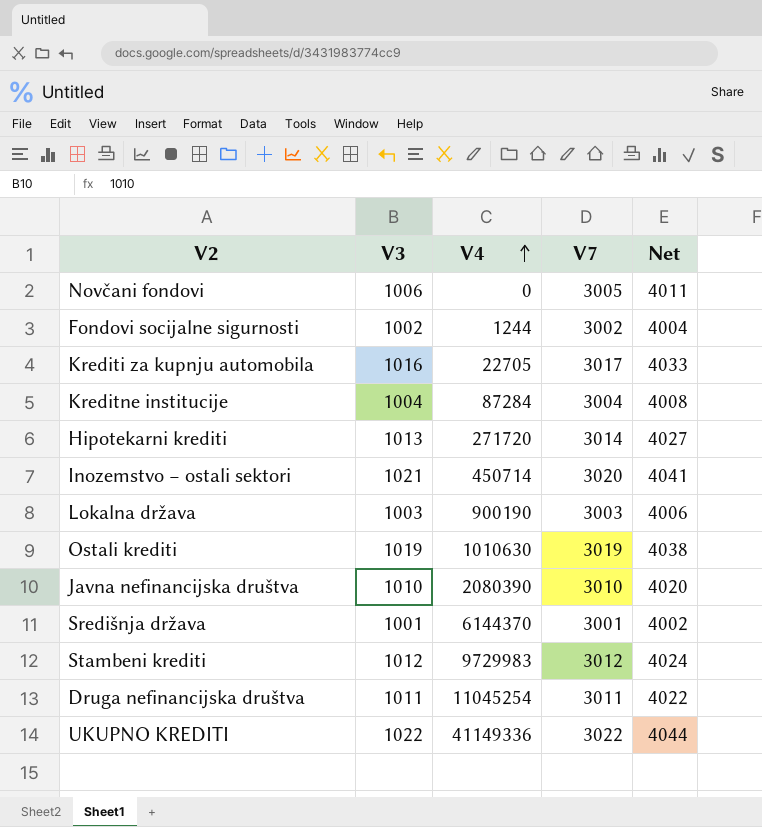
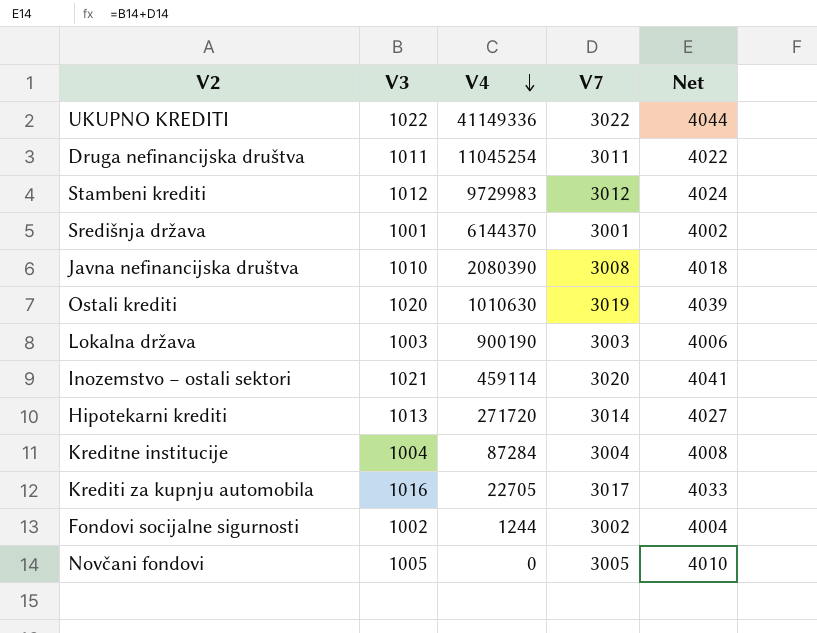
row order: V4 ascending -> V4 descending
Javna nefinancijska društva | V7: 3010 -> 3008
Javna nefinancijska društva | Net: 4020 -> 4018
Ostali krediti | V3: 1019 -> 1020
Ostali krediti | Net: 4038 -> 4039
Inozemstvo − ostali sektori | V4: 450714 -> 459114
Novčani fondovi | V3: 1006 -> 1005
Novčani fondovi | Net: 4011 -> 4010

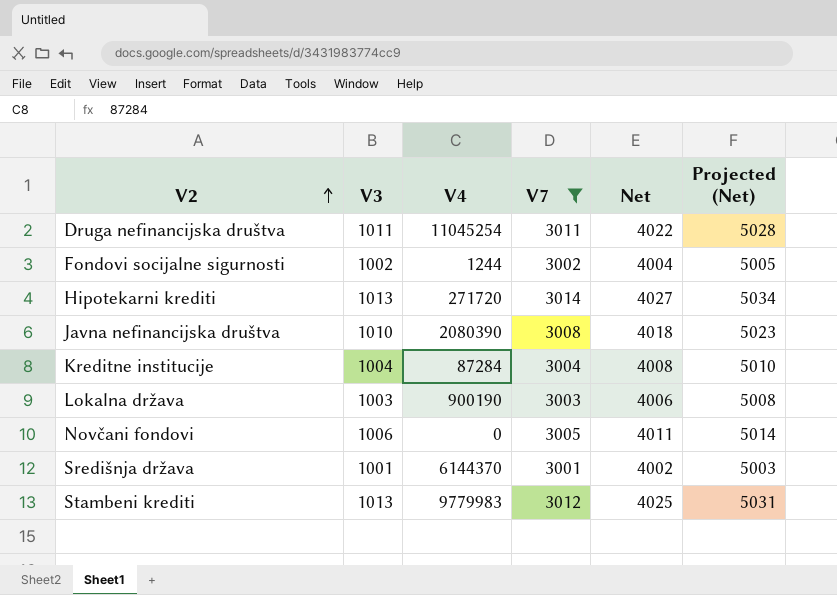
filter: none -> V7 <= 3014
row order: V4 descending -> V2 ascending
column Projected (Net) | formula: none -> [Net] * 1.25
Novčani fondovi | V3: 1005 -> 1006
Novčani fondovi | Net: 4010 -> 4011
Stambeni krediti | V3: 1012 -> 1013
Stambeni krediti | V4: 9729983 -> 9779983
Stambeni krediti | Net: 4024 -> 4025

